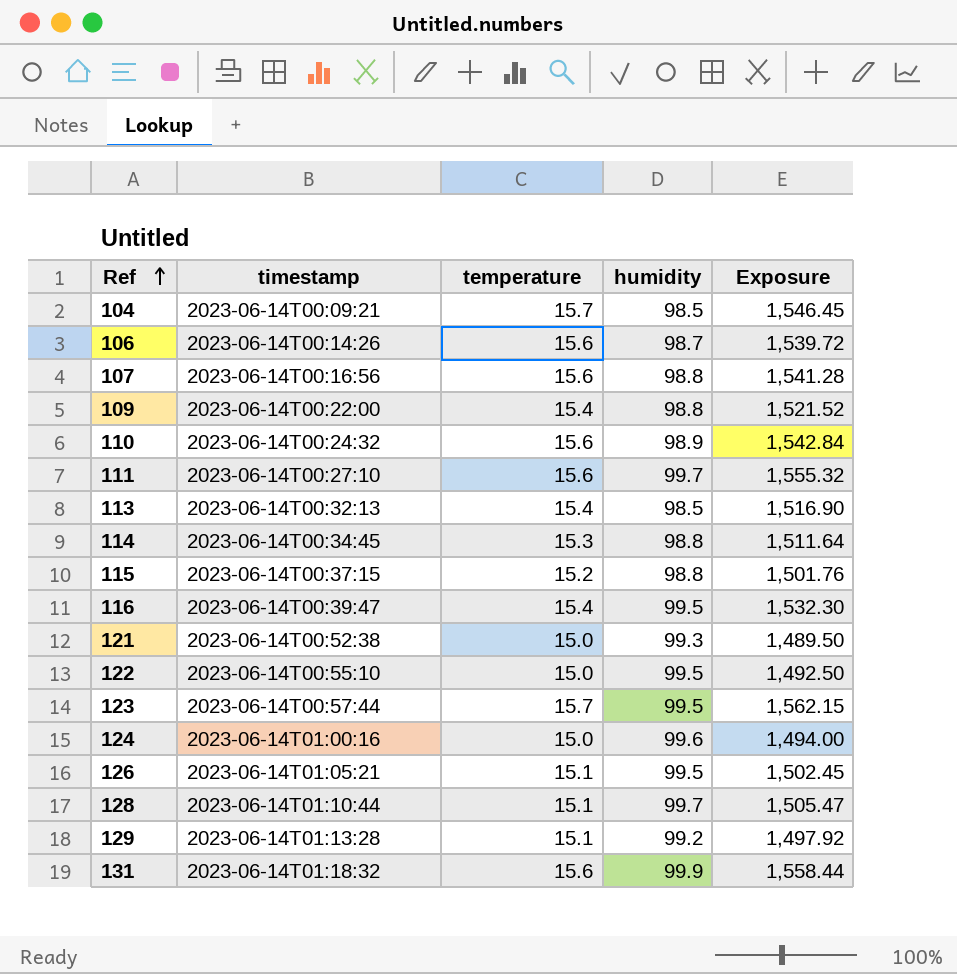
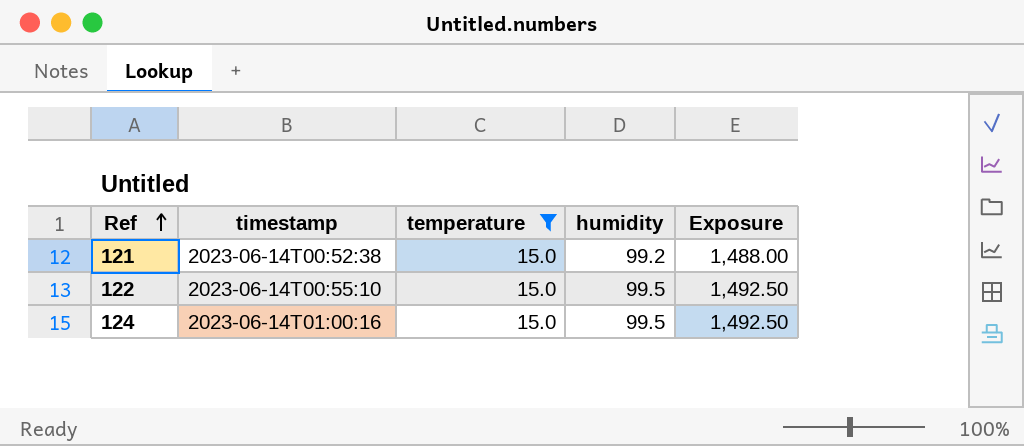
filter: none -> temperature = 15.0
121 | humidity: 99.3 -> 99.2
121 | Exposure: 1,489.50 -> 1,488.00
124 | humidity: 99.6 -> 99.5
124 | Exposure: 1,494.00 -> 1,492.50

